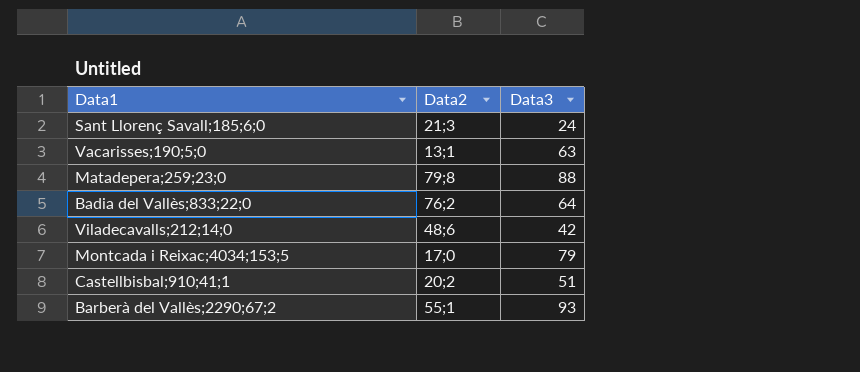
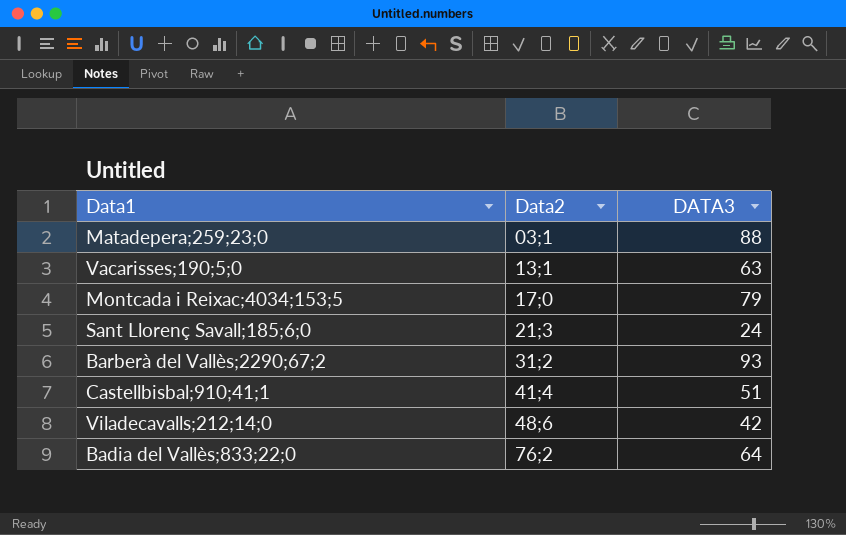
row order: none -> Data2 ascending
column name: Data3 -> DATA3
Matadepera;259;23;0 | Data2: 79;8 -> 03;1
Barberà del Vallès;2290;67;2 | Data2: 55;1 -> 31;2
Castellbisbal;910;41;1 | Data2: 20;2 -> 41;4

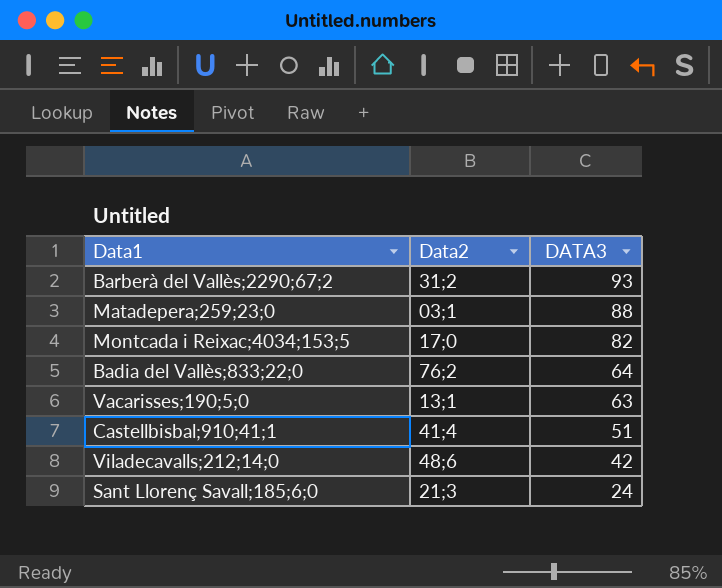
row order: Data2 ascending -> DATA3 descending
Montcada i Reixac;4034;153;5 | DATA3: 79 -> 82

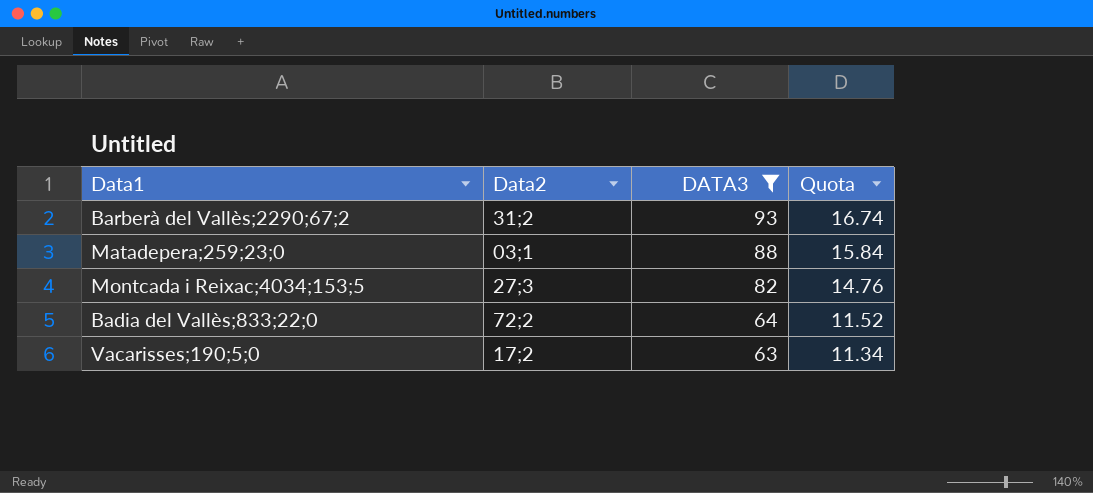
filter: none -> DATA3 >= 63
column Quota | formula: none -> [DATA3] * 0.18
Montcada i Reixac;4034;153;5 | Data2: 17;0 -> 27;3
Badia del Vallès;833;22;0 | Data2: 76;2 -> 72;2
Vacarisses;190;5;0 | Data2: 13;1 -> 17;2

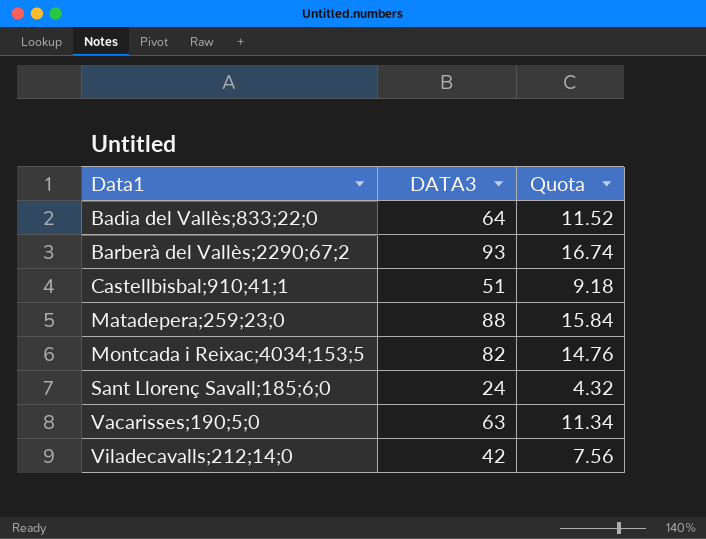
filter: DATA3 >= 63 -> none
row order: DATA3 descending -> Data1 ascending
column Data2 | position: 2 -> none

